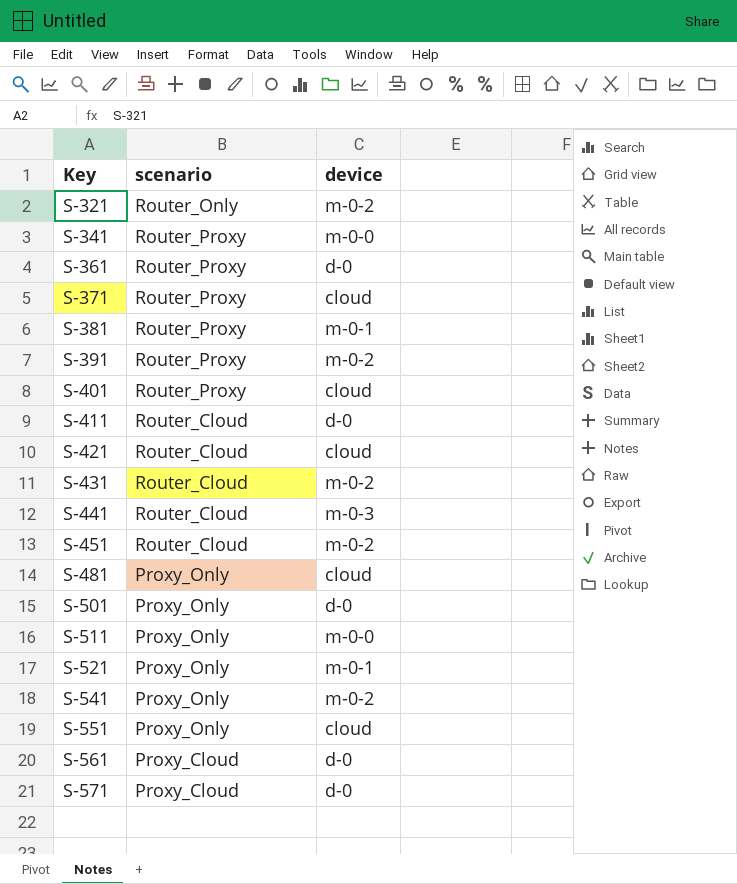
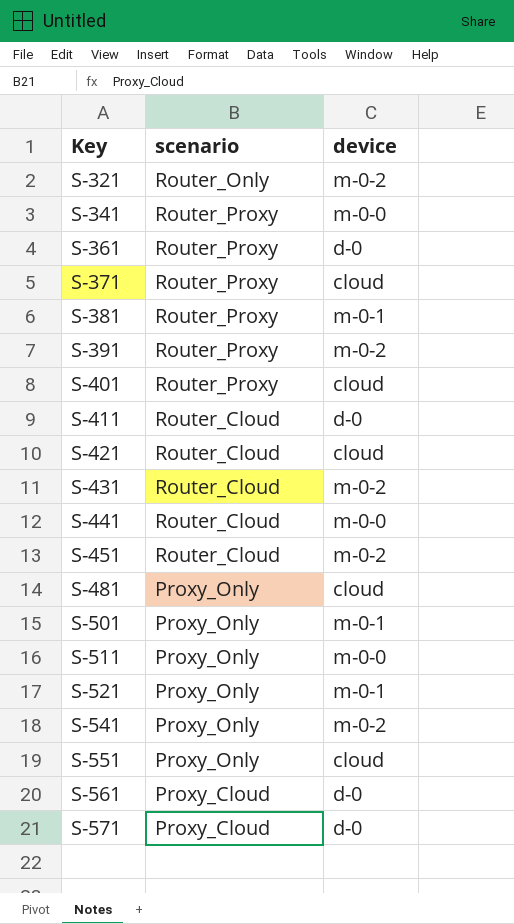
S-441 | device: m-0-3 -> m-0-0
S-501 | device: d-0 -> m-0-1

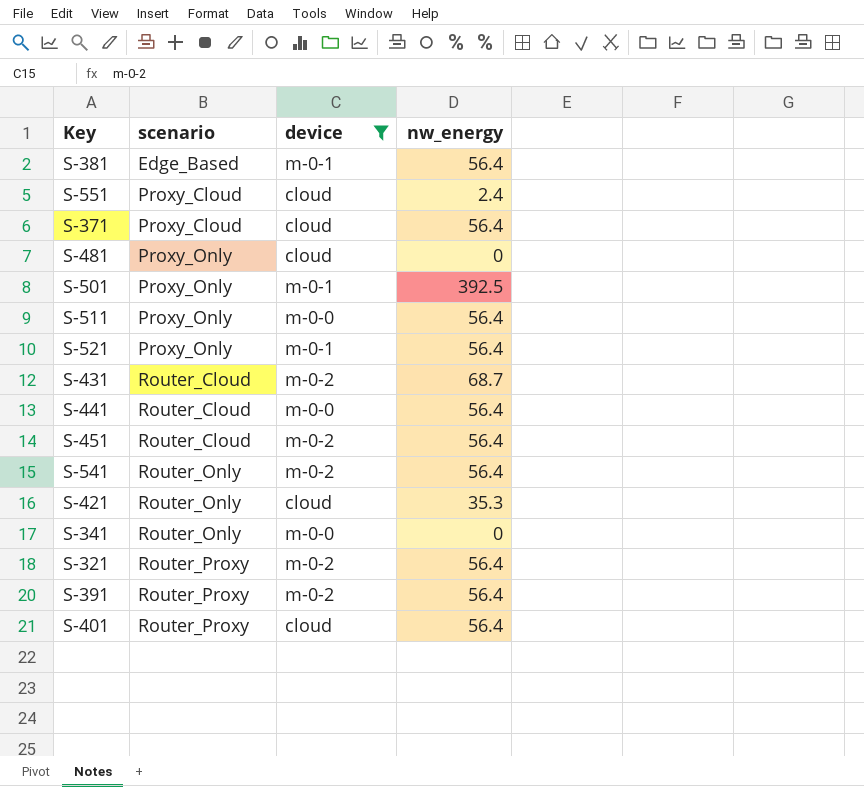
filter: none -> device != d-0
row order: Key ascending -> scenario ascending
column nw_energy | position: none -> 4
S-381 | scenario: Router_Proxy -> Edge_Based
S-551 | scenario: Proxy_Only -> Proxy_Cloud
S-371 | scenario: Router_Proxy -> Proxy_Cloud
S-541 | scenario: Proxy_Only -> Router_Only
S-421 | scenario: Router_Cloud -> Router_Only
S-341 | scenario: Router_Proxy -> Router_Only
S-321 | scenario: Router_Only -> Router_Proxy

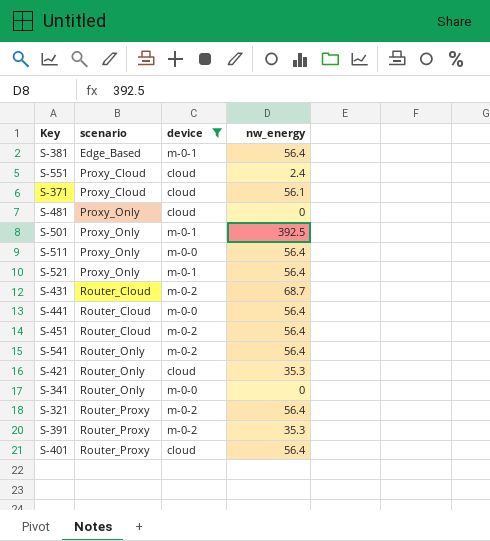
S-371 | nw_energy: 56.4 -> 56.1
S-391 | nw_energy: 56.4 -> 35.3

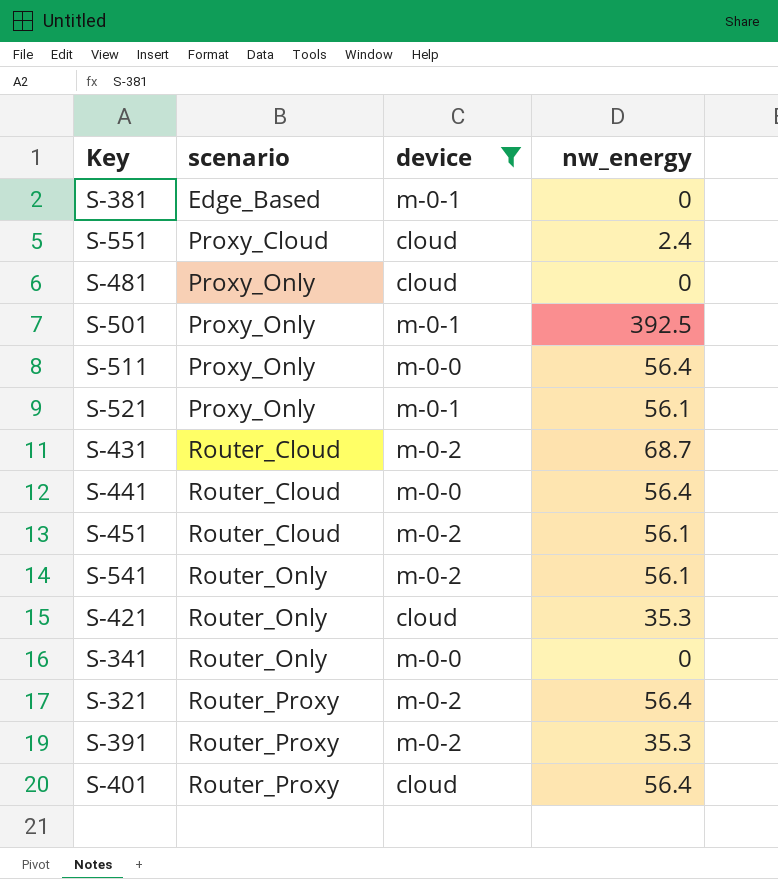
row S-371: Proxy_Cloud | cloud | 56.1 -> none
S-381 | nw_energy: 56.4 -> 0
S-521 | nw_energy: 56.4 -> 56.1
S-451 | nw_energy: 56.4 -> 56.1
S-541 | nw_energy: 56.4 -> 56.1

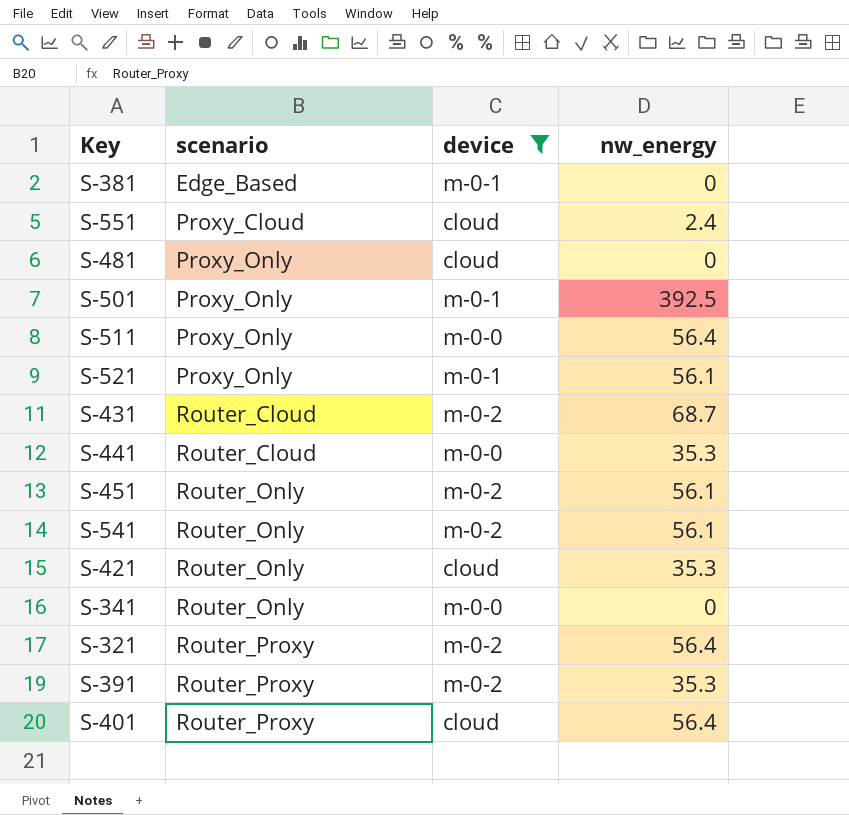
S-441 | nw_energy: 56.4 -> 35.3
S-451 | scenario: Router_Cloud -> Router_Only

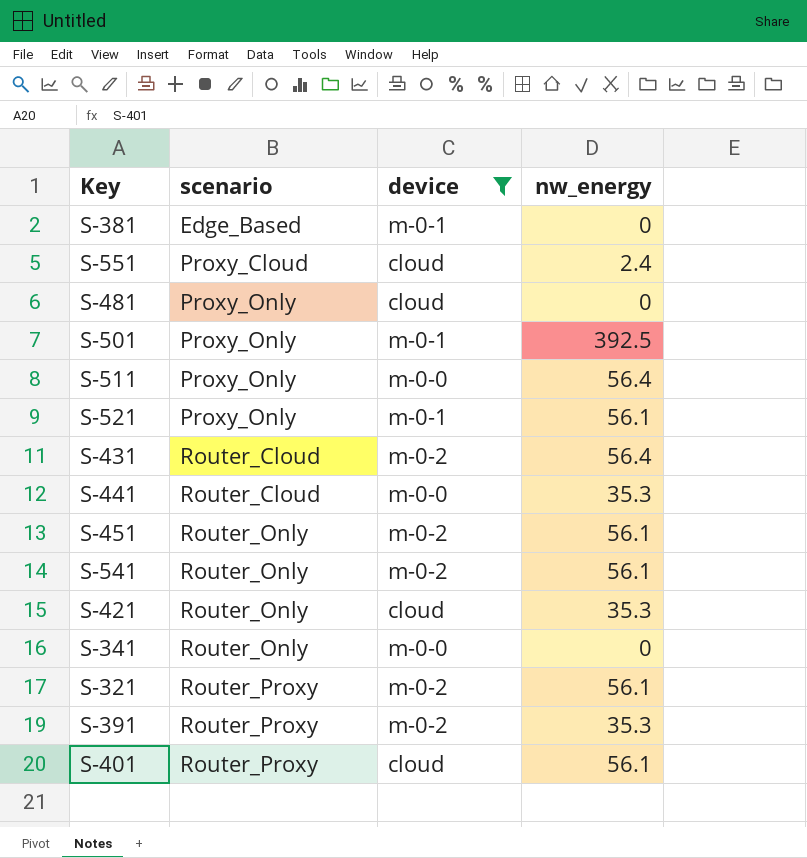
S-431 | nw_energy: 68.7 -> 56.4
S-321 | nw_energy: 56.4 -> 56.1
S-401 | nw_energy: 56.4 -> 56.1

